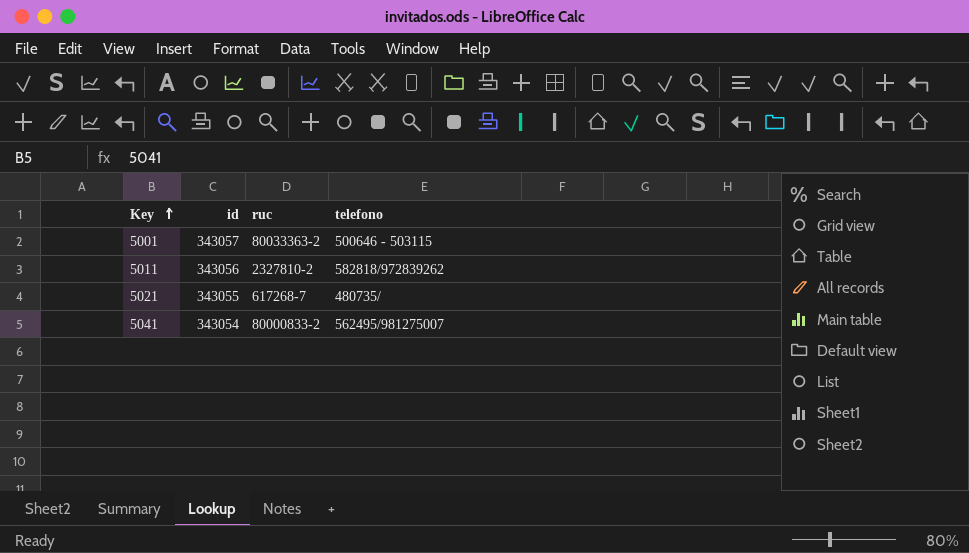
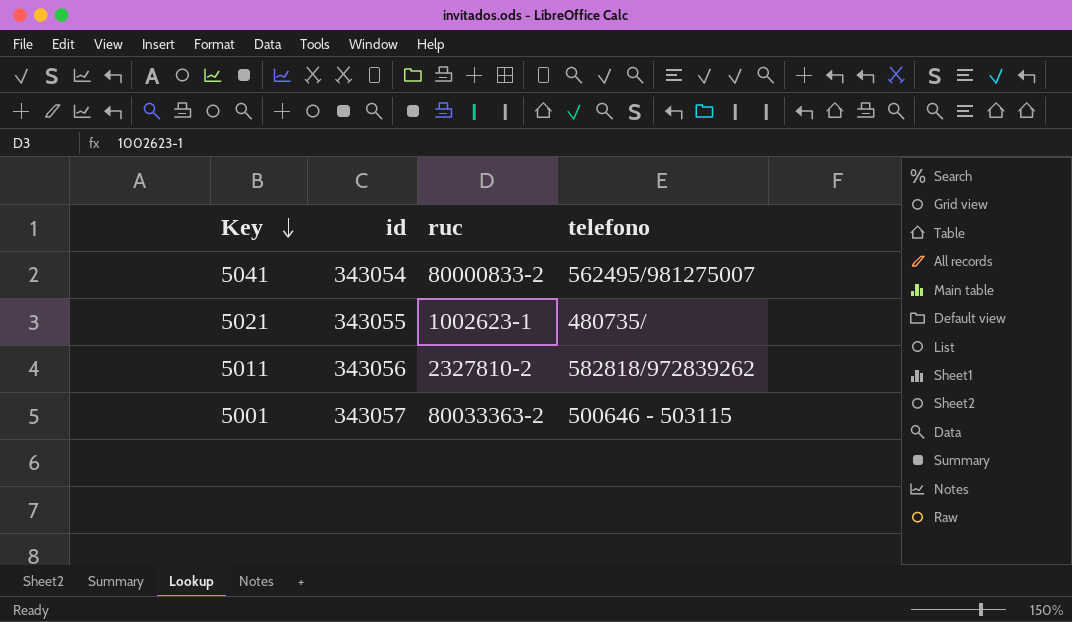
row order: Key ascending -> Key descending
5021 | ruc: 617268-7 -> 1002623-1

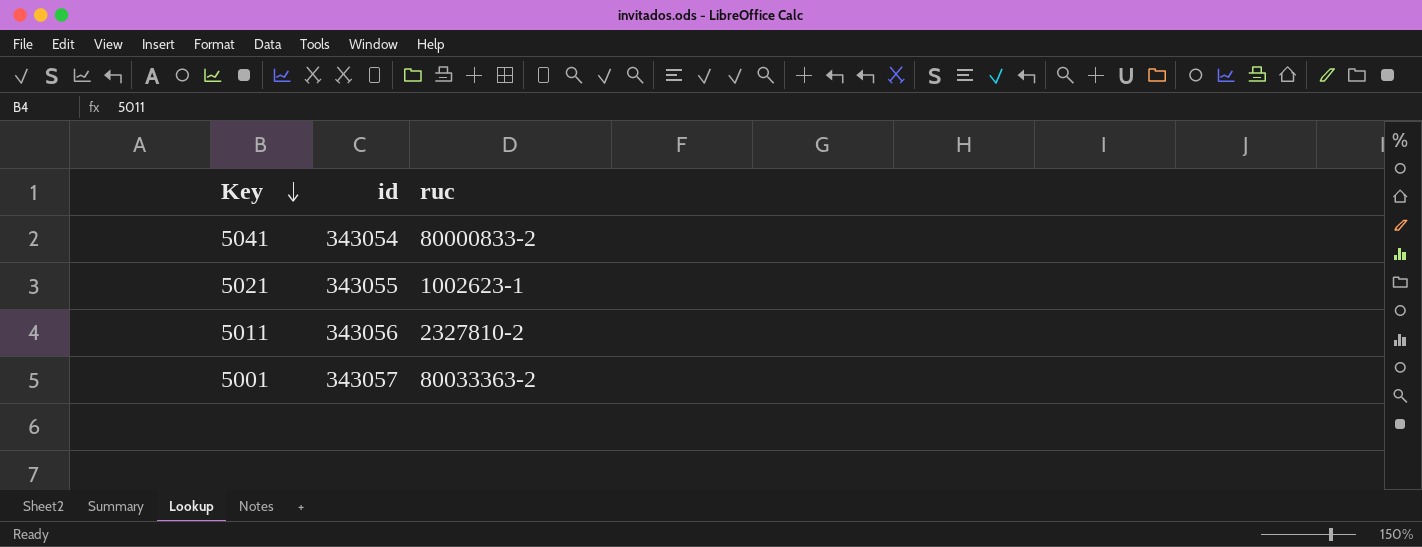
column telefono | position: 4 -> none

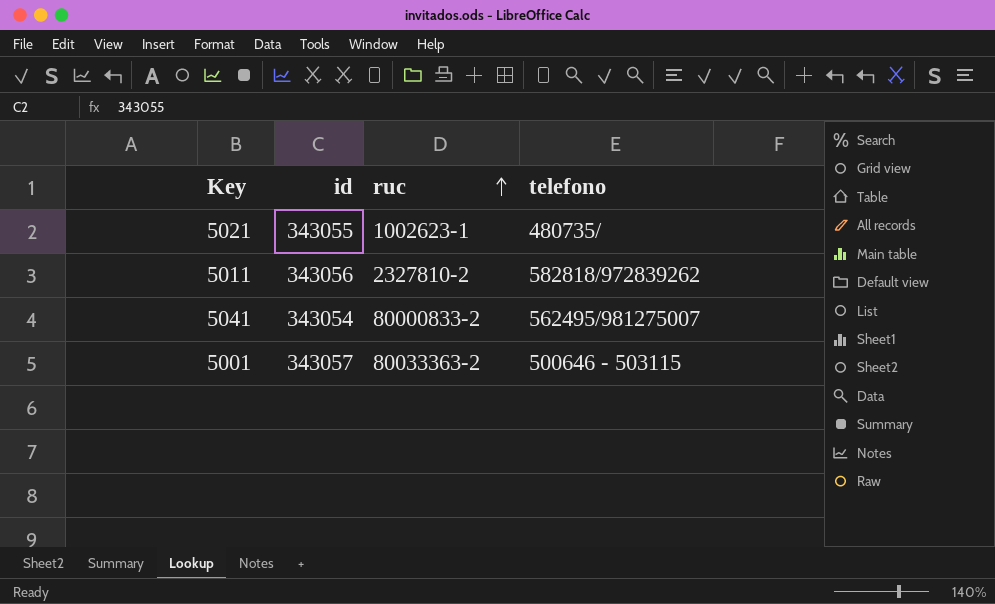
row order: Key descending -> ruc ascending
column telefono | position: none -> 4

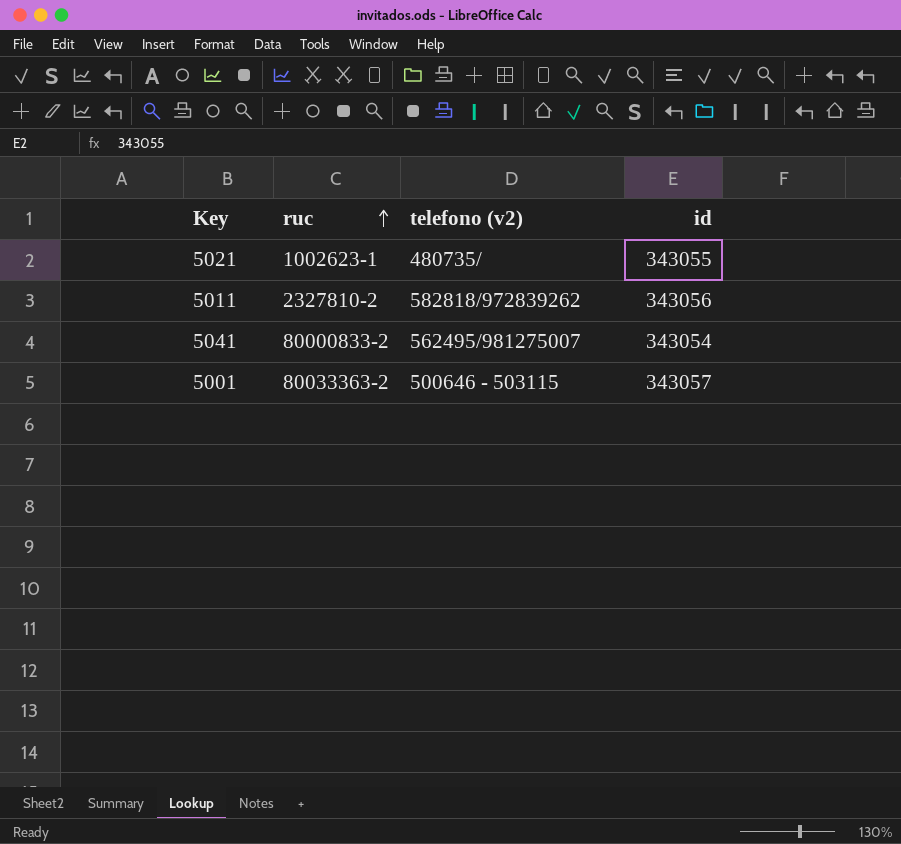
column name: telefono -> telefono (v2)
column id | position: 2 -> 4

